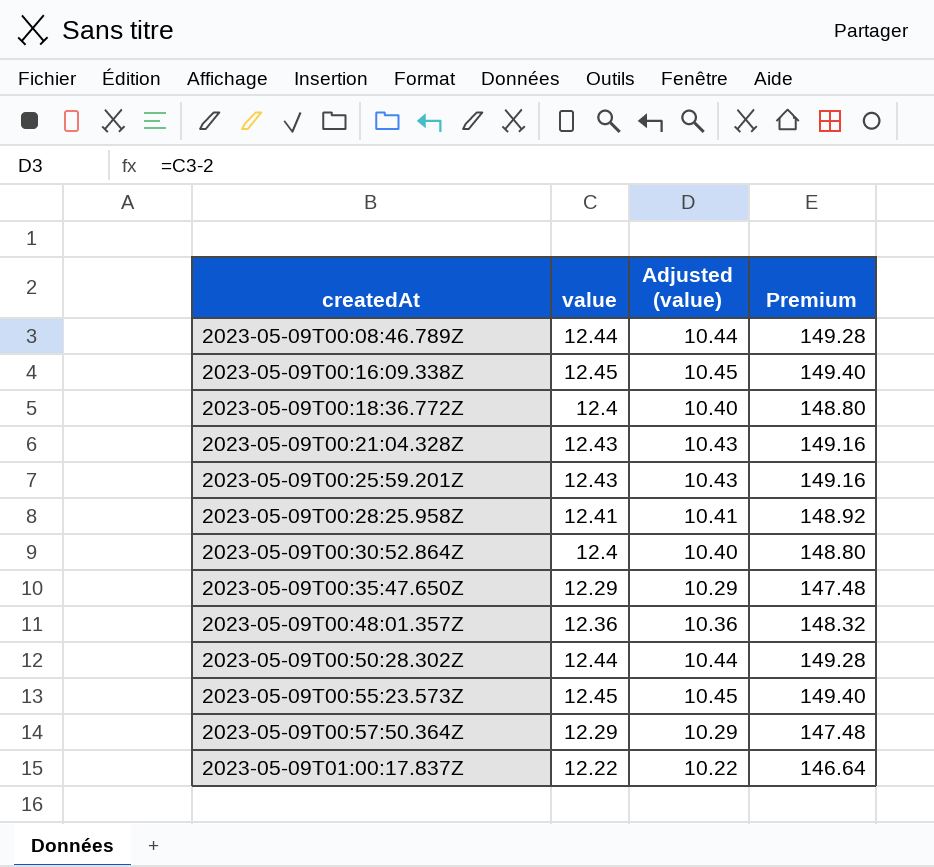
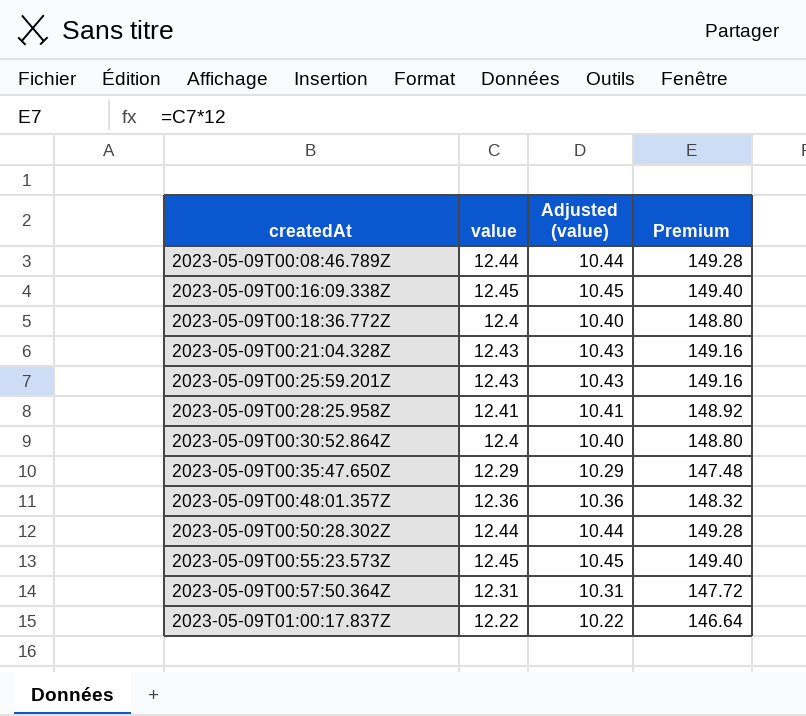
2023-05-09T00:57:50.364Z | value: 12.29 -> 12.31
2023-05-09T00:57:50.364Z | Adjusted (value): 10.29 -> 10.31
2023-05-09T00:57:50.364Z | Premium: 147.48 -> 147.72

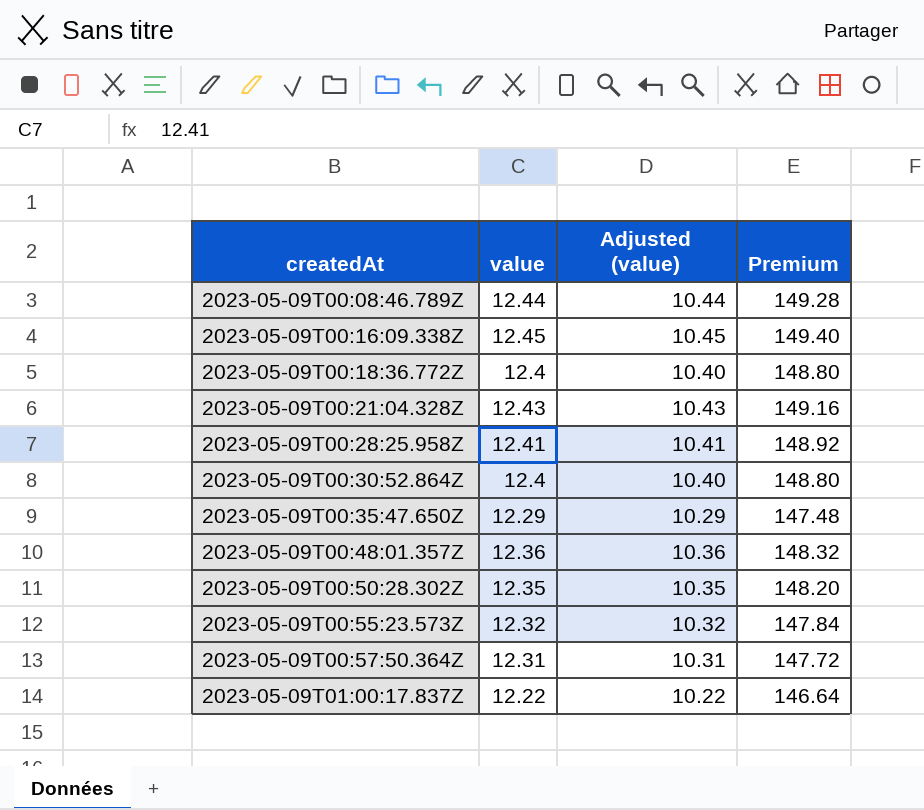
row 2023-05-09T00:25:59.201Z: 12.43 | 10.43 | 149.16 -> none
2023-05-09T00:50:28.302Z | value: 12.44 -> 12.35
2023-05-09T00:50:28.302Z | Adjusted (value): 10.44 -> 10.35
2023-05-09T00:50:28.302Z | Premium: 149.28 -> 148.20
2023-05-09T00:55:23.573Z | value: 12.45 -> 12.32
2023-05-09T00:55:23.573Z | Adjusted (value): 10.45 -> 10.32
2023-05-09T00:55:23.573Z | Premium: 149.40 -> 147.84

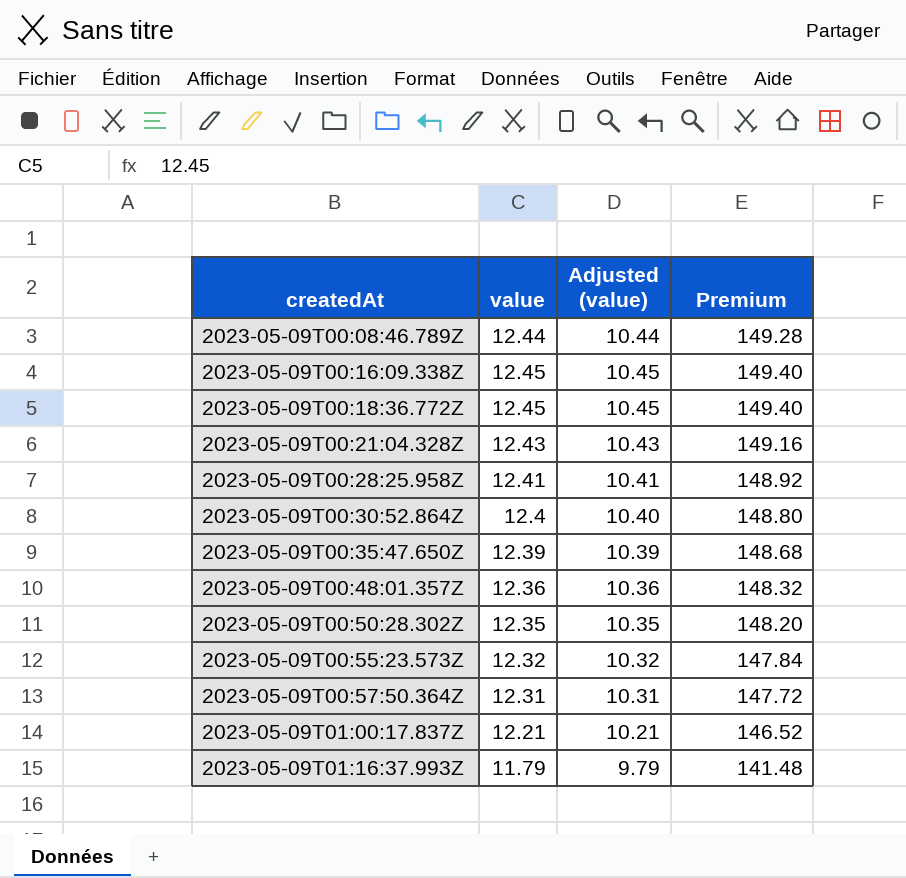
2023-05-09T00:18:36.772Z | value: 12.4 -> 12.45
2023-05-09T00:18:36.772Z | Adjusted (value): 10.40 -> 10.45
2023-05-09T00:18:36.772Z | Premium: 148.80 -> 149.40
2023-05-09T00:35:47.650Z | value: 12.29 -> 12.39
2023-05-09T00:35:47.650Z | Adjusted (value): 10.29 -> 10.39
2023-05-09T00:35:47.650Z | Premium: 147.48 -> 148.68
2023-05-09T01:00:17.837Z | value: 12.22 -> 12.21
2023-05-09T01:00:17.837Z | Adjusted (value): 10.22 -> 10.21
2023-05-09T01:00:17.837Z | Premium: 146.64 -> 146.52
row 2023-05-09T01:16:37.993Z: none -> 11.79 | 9.79 | 141.48

